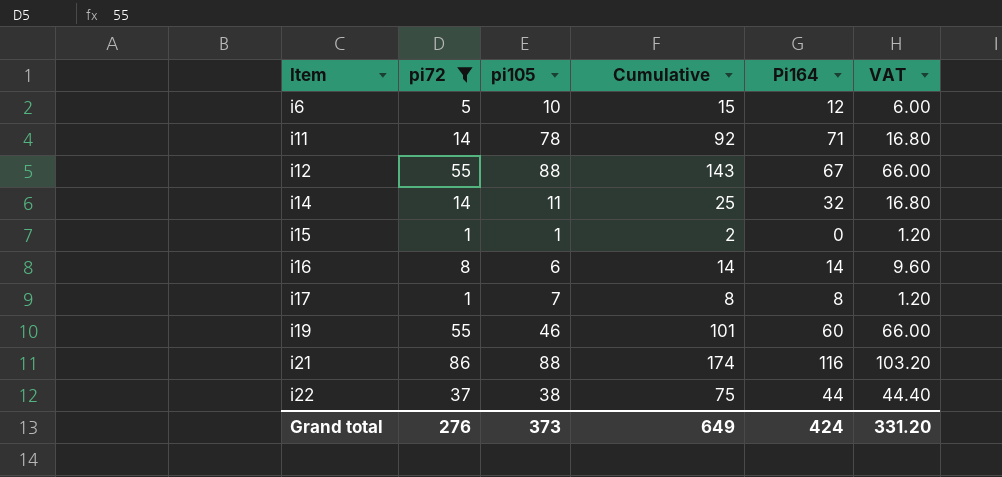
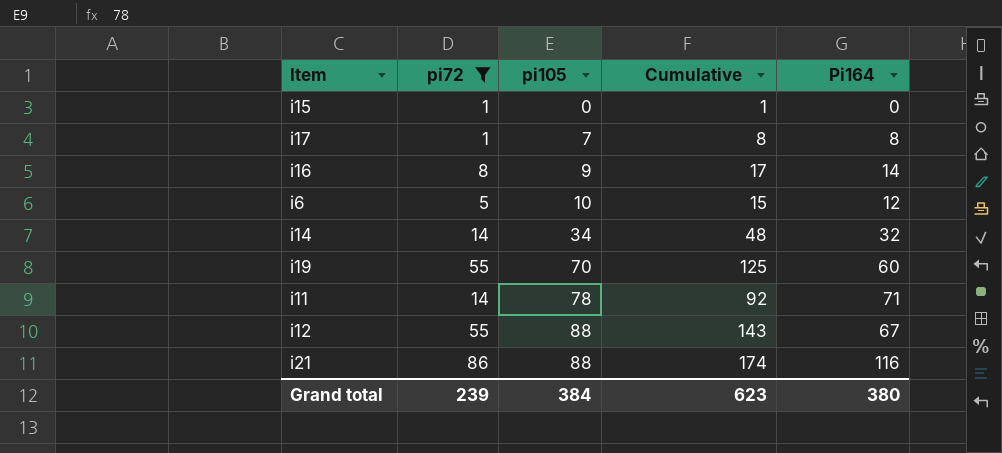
row order: Item ascending -> pi105 ascending
column VAT | formula: [pi72] * 1.2 -> none
row i22: 37 | 38 | 75 | 44 | 44.40 -> none
i15 | pi105: 1 -> 0
i15 | Cumulative: 2 -> 1
i16 | pi105: 6 -> 9
i16 | Cumulative: 14 -> 17
i14 | pi105: 11 -> 34
i14 | Cumulative: 25 -> 48
i19 | pi105: 46 -> 70
i19 | Cumulative: 101 -> 125
Grand total | pi72: 276 -> 239
Grand total | pi105: 373 -> 384
Grand total | Cumulative: 649 -> 623
Grand total | Pi164: 424 -> 380

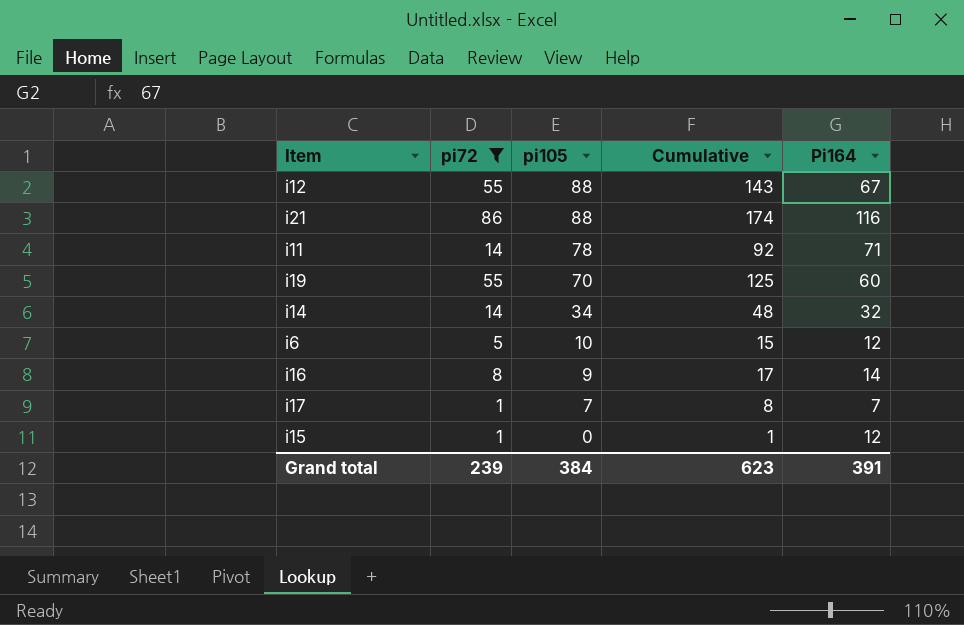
row order: pi105 ascending -> pi105 descending
i17 | Pi164: 8 -> 7
i15 | Pi164: 0 -> 12
Grand total | Pi164: 380 -> 391

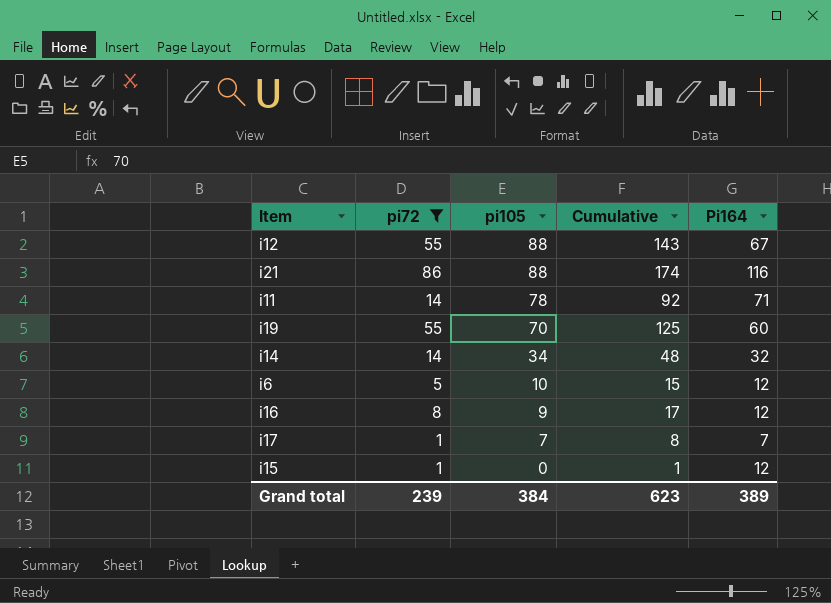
i16 | Pi164: 14 -> 12
Grand total | Pi164: 391 -> 389

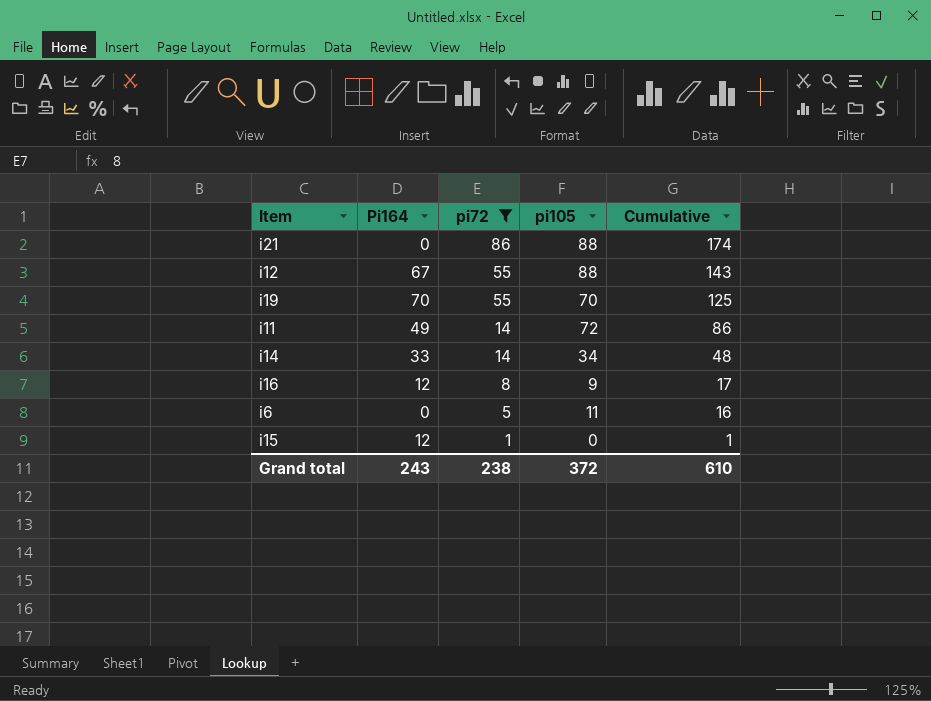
row order: pi105 descending -> pi72 descending
column Pi164 | position: 5 -> 2
row i17: 1 | 7 | 8 | 7 -> none
i21 | Pi164: 116 -> 0
i19 | Pi164: 60 -> 70
i11 | Pi164: 71 -> 49
i11 | pi105: 78 -> 72
i11 | Cumulative: 92 -> 86
i14 | Pi164: 32 -> 33
i6 | Pi164: 12 -> 0
i6 | pi105: 10 -> 11
i6 | Cumulative: 15 -> 16
Grand total | Pi164: 389 -> 243
Grand total | pi72: 239 -> 238
Grand total | pi105: 384 -> 372
Grand total | Cumulative: 623 -> 610

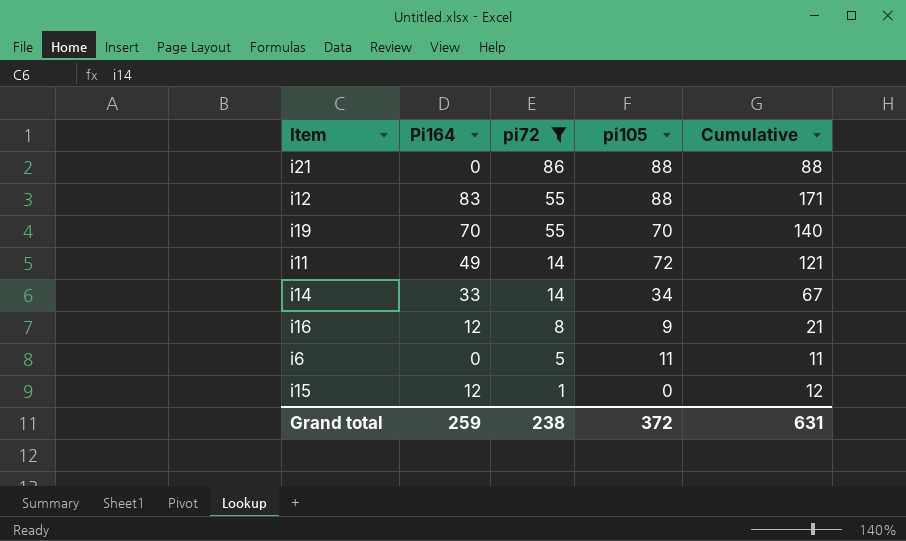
column Cumulative | formula: [pi72] + [pi105] -> [Pi164] + [pi105]
i12 | Pi164: 67 -> 83
Grand total | Pi164: 243 -> 259
Grand total | Cumulative: 610 -> 631

